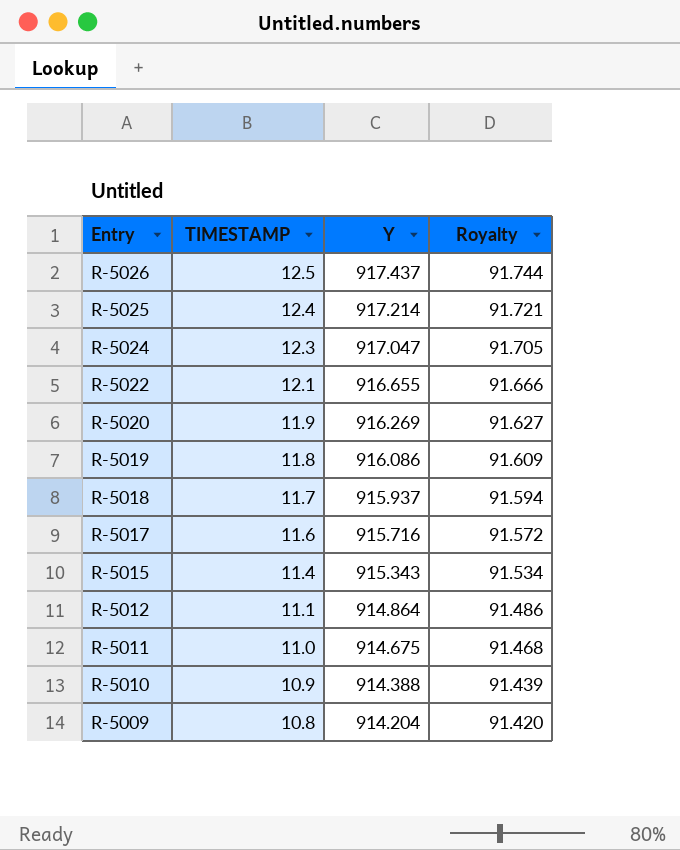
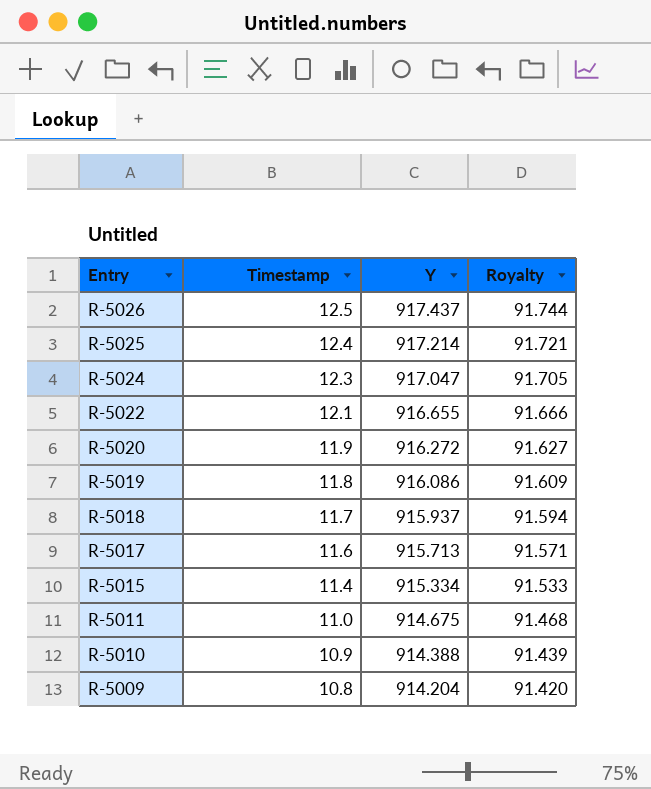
column name: TIMESTAMP -> Timestamp
row R-5012: 11.1 | 914.864 | 91.486 -> none
R-5020 | Y: 916.269 -> 916.272
R-5017 | Y: 915.716 -> 915.713
R-5017 | Royalty: 91.572 -> 91.571
R-5015 | Y: 915.343 -> 915.334
R-5015 | Royalty: 91.534 -> 91.533

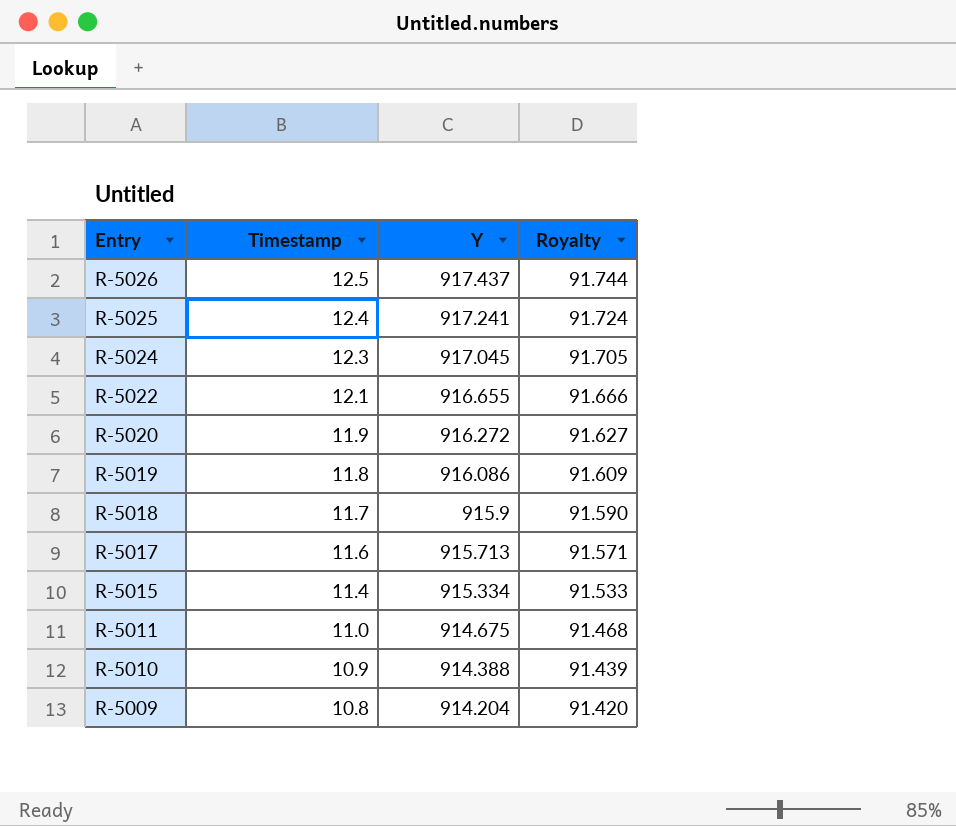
R-5025 | Y: 917.214 -> 917.241
R-5025 | Royalty: 91.721 -> 91.724
R-5024 | Y: 917.047 -> 917.045
R-5018 | Y: 915.937 -> 915.9
R-5018 | Royalty: 91.594 -> 91.590

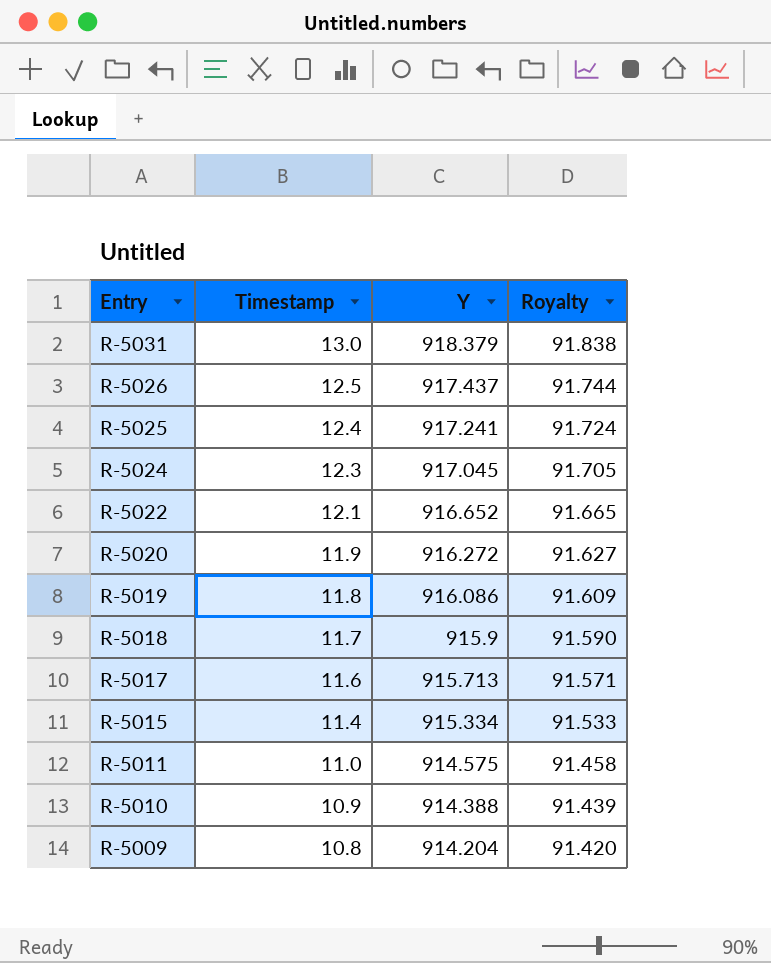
row R-5031: none -> 13.0 | 918.379 | 91.838
R-5022 | Y: 916.655 -> 916.652
R-5022 | Royalty: 91.666 -> 91.665
R-5011 | Y: 914.675 -> 914.575
R-5011 | Royalty: 91.468 -> 91.458

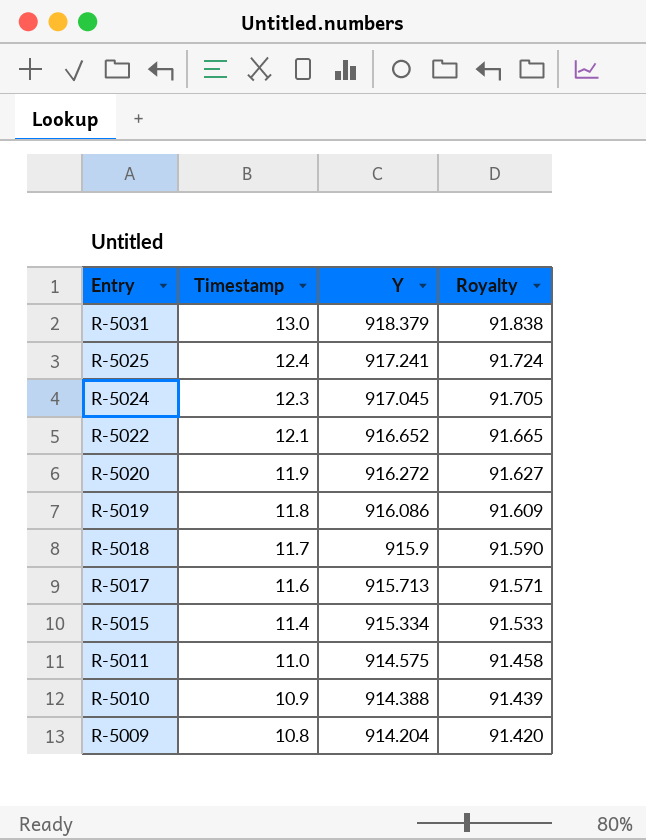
row R-5026: 12.5 | 917.437 | 91.744 -> none

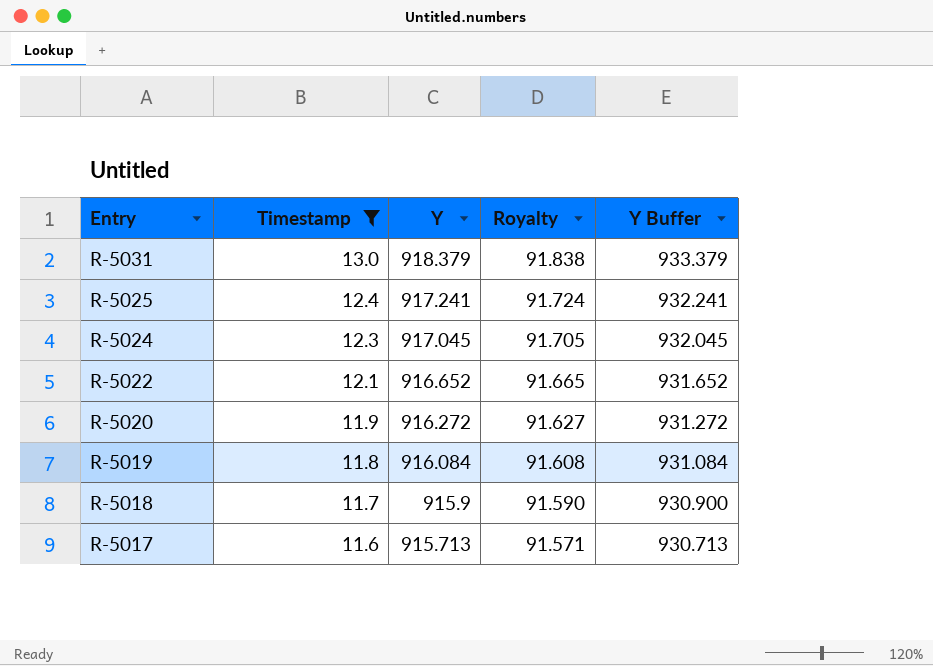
filter: none -> Timestamp >= 11.6
column Y Buffer | formula: none -> [Y] + 15
R-5019 | Y: 916.086 -> 916.084
R-5019 | Royalty: 91.609 -> 91.608

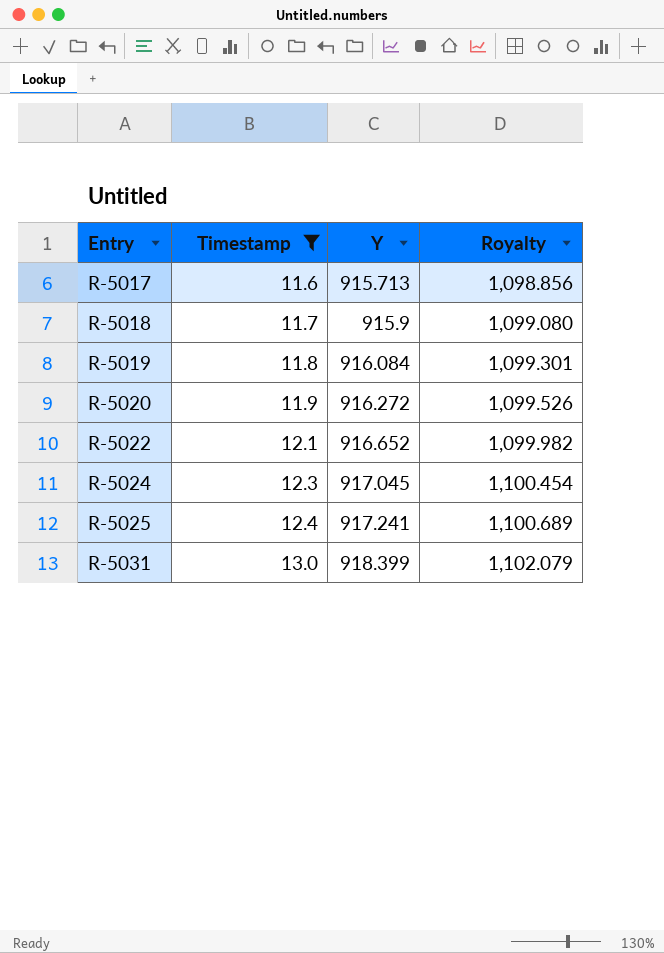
row order: Entry descending -> Entry ascending
column Y Buffer | formula: [Y] + 15 -> none
column Royalty | formula: [Y] * 0.1 -> [Y] * 1.2
R-5031 | Y: 918.379 -> 918.399

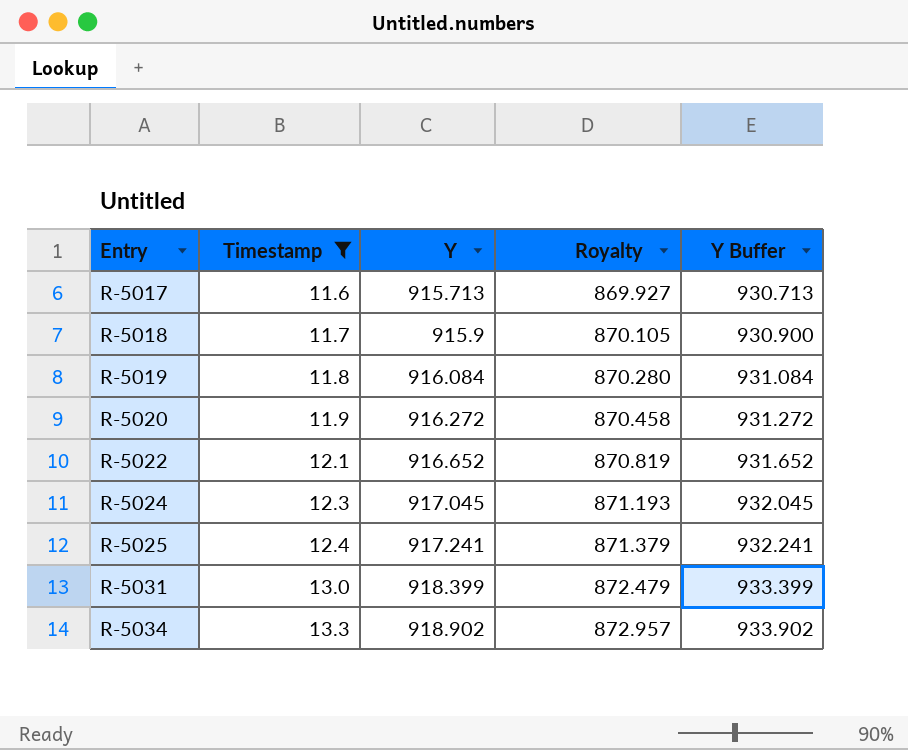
column Royalty | formula: [Y] * 1.2 -> [Y] * 0.95
column Y Buffer | formula: none -> [Y] + 15
row R-5034: none -> 13.3 | 918.902 | 872.957 | 933.902

